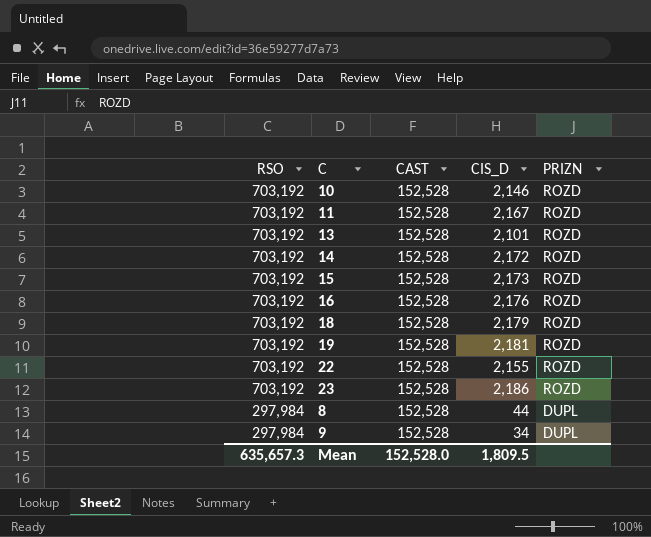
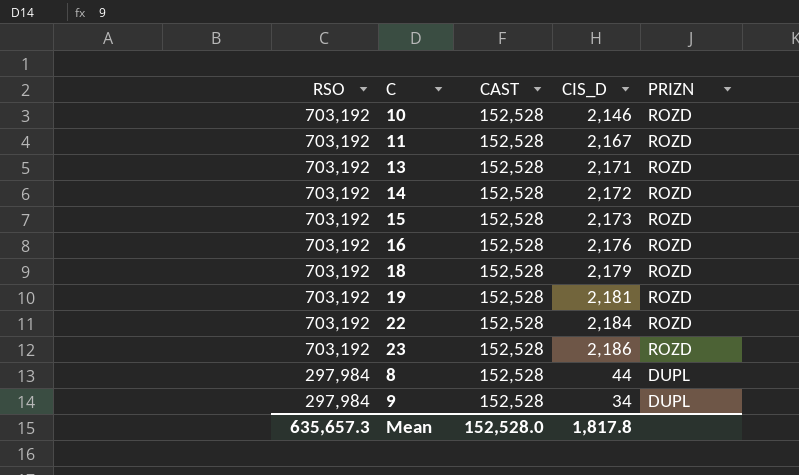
13 | CIS_D: 2,101 -> 2,171
22 | CIS_D: 2,155 -> 2,184
Mean | CIS_D: 1,809.5 -> 1,817.8

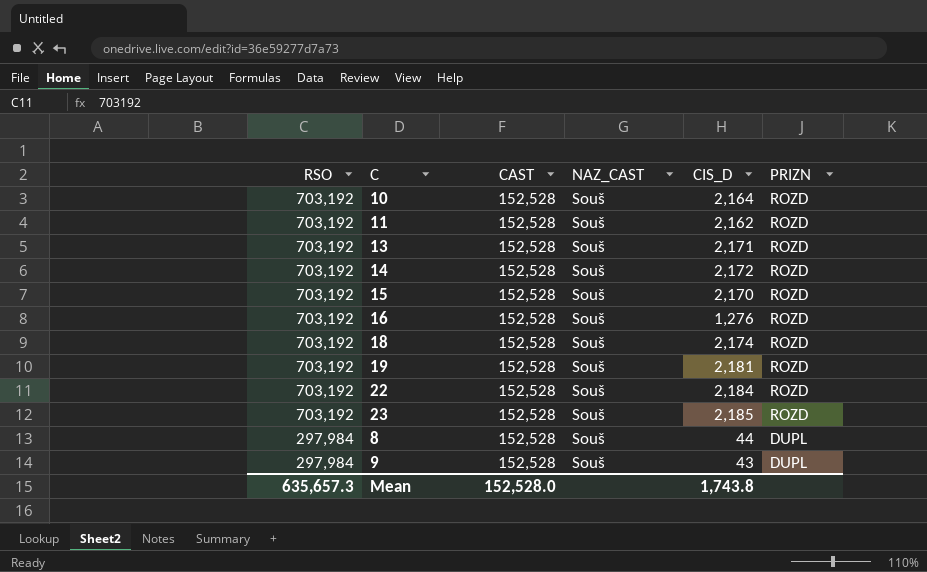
column NAZ_CAST | position: none -> 4
10 | CIS_D: 2,146 -> 2,164
11 | CIS_D: 2,167 -> 2,162
15 | CIS_D: 2,173 -> 2,170
16 | CIS_D: 2,176 -> 1,276
18 | CIS_D: 2,179 -> 2,174
23 | CIS_D: 2,186 -> 2,185
9 | CIS_D: 34 -> 43
Mean | CIS_D: 1,817.8 -> 1,743.8

